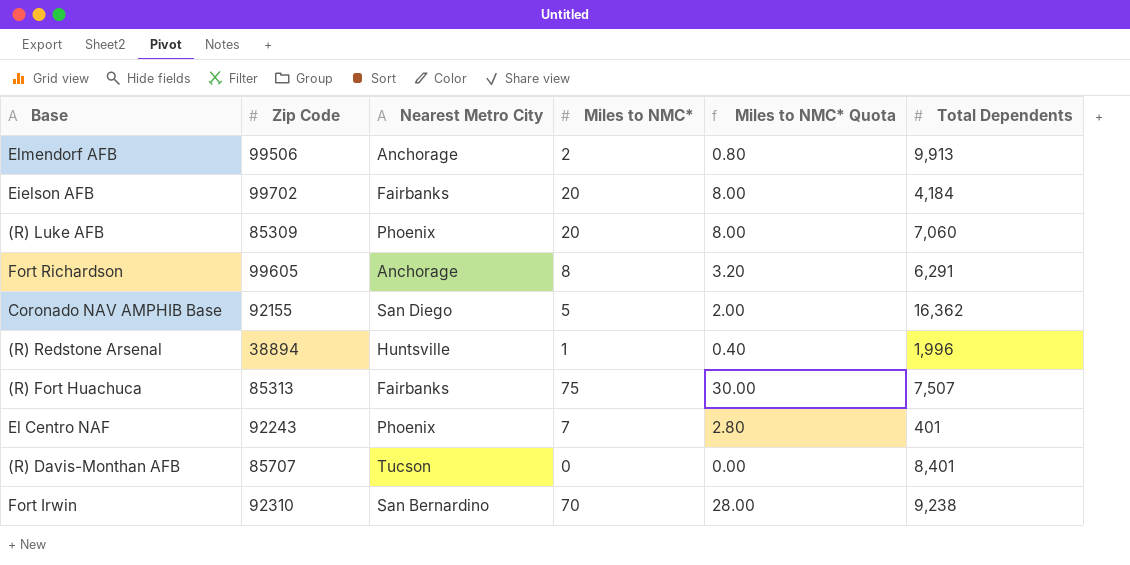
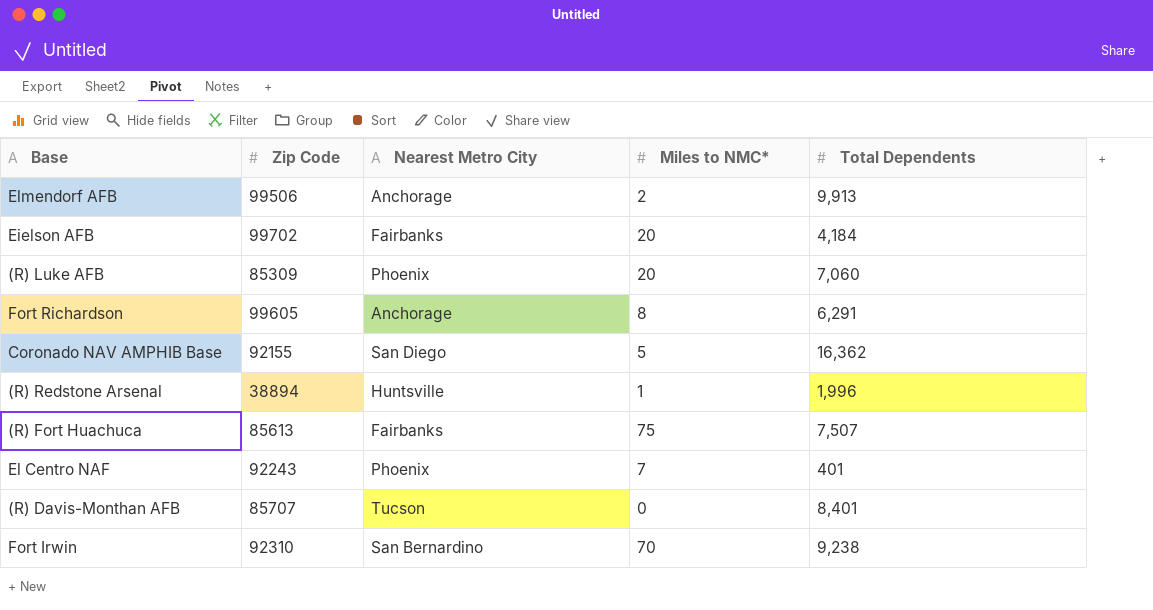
column Miles to NMC* Quota | formula: [Miles to NMC*] * 0.4 -> none
(R) Fort Huachuca | Zip Code: 85313 -> 85613

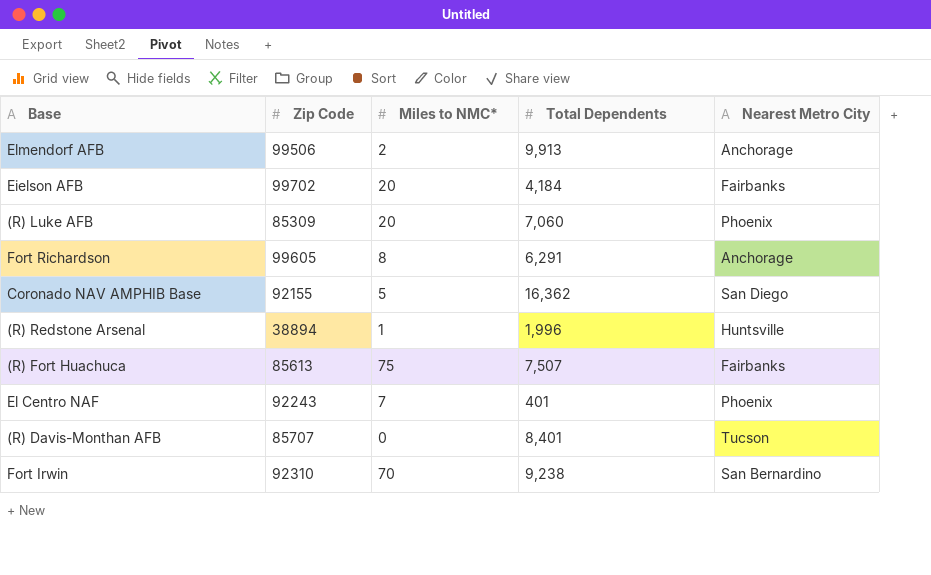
column Nearest Metro City | position: 3 -> 5

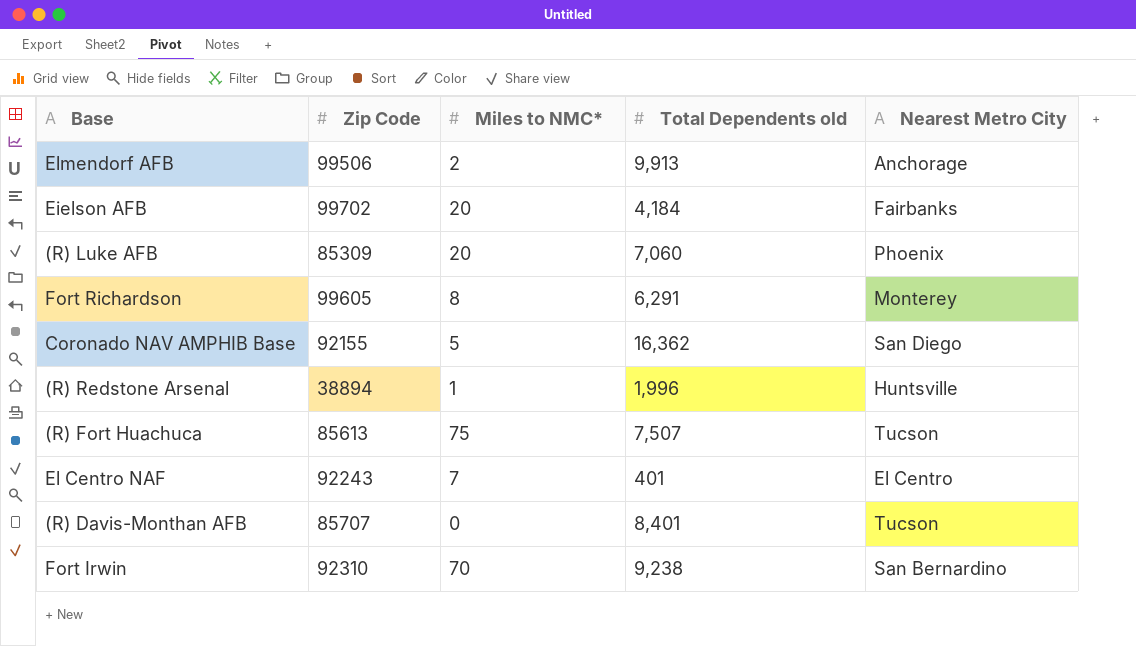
column name: Total Dependents -> Total Dependents old
Fort Richardson | Nearest Metro City: Anchorage -> Monterey
(R) Fort Huachuca | Nearest Metro City: Fairbanks -> Tucson
El Centro NAF | Nearest Metro City: Phoenix -> El Centro

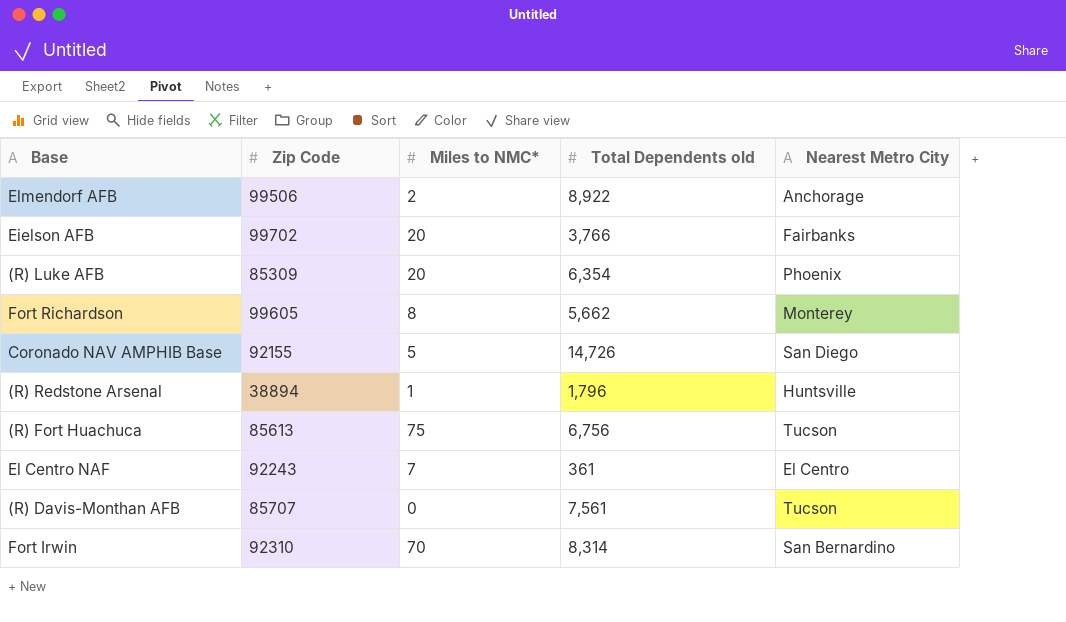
Elmendorf AFB | Total Dependents old: 9,913 -> 8,922
Eielson AFB | Total Dependents old: 4,184 -> 3,766
(R) Luke AFB | Total Dependents old: 7,060 -> 6,354
Fort Richardson | Total Dependents old: 6,291 -> 5,662
Coronado NAV AMPHIB Base | Total Dependents old: 16,362 -> 14,726
(R) Redstone Arsenal | Total Dependents old: 1,996 -> 1,796
(R) Fort Huachuca | Total Dependents old: 7,507 -> 6,756
El Centro NAF | Total Dependents old: 401 -> 361
(R) Davis-Monthan AFB | Total Dependents old: 8,401 -> 7,561
Fort Irwin | Total Dependents old: 9,238 -> 8,314

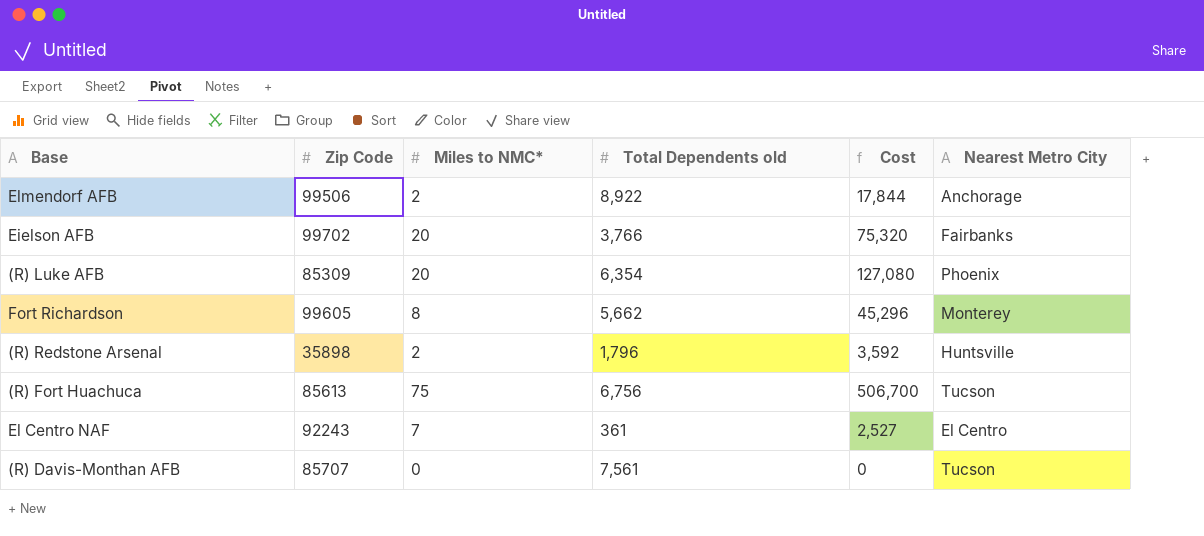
column Cost | formula: none -> [Miles to NMC*] * [Total Dependents old]
row Coronado NAV AMPHIB Base: 92155 | 5 | 14,726 | San Diego -> none
row Fort Irwin: 92310 | 70 | 8,314 | San Bernardino -> none
(R) Redstone Arsenal | Zip Code: 38894 -> 35898
(R) Redstone Arsenal | Miles to NMC*: 1 -> 2

